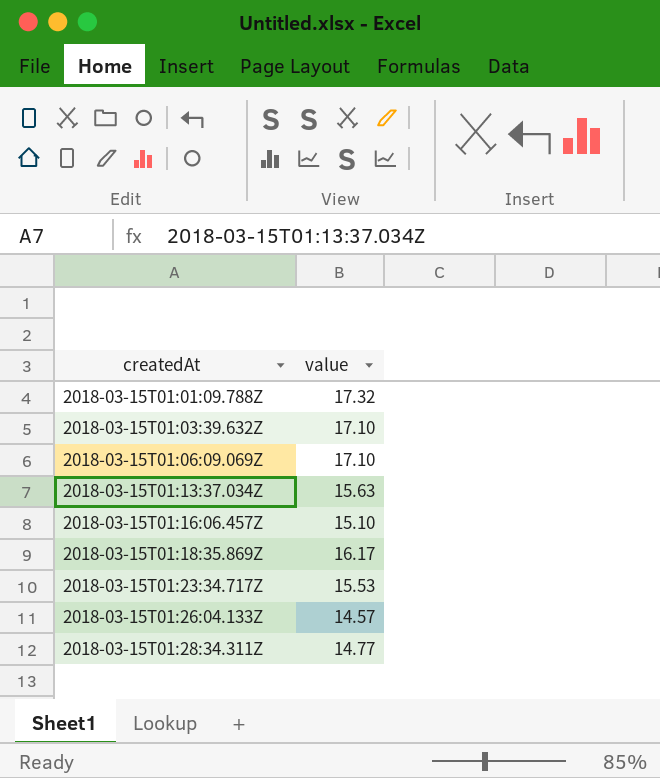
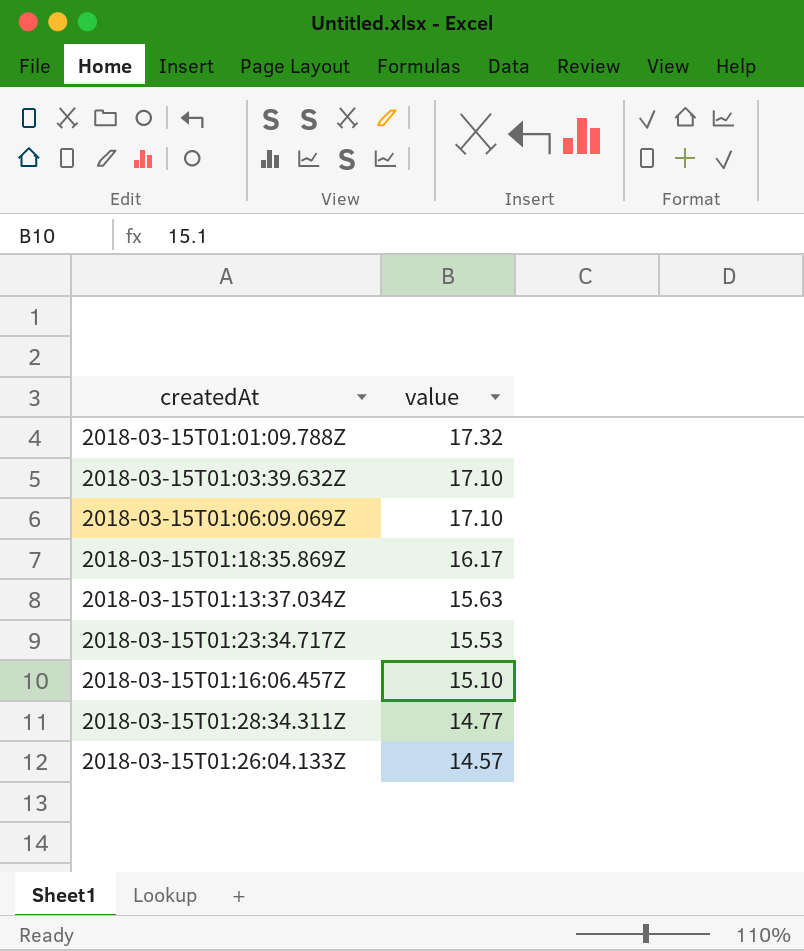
row order: createdAt ascending -> value descending

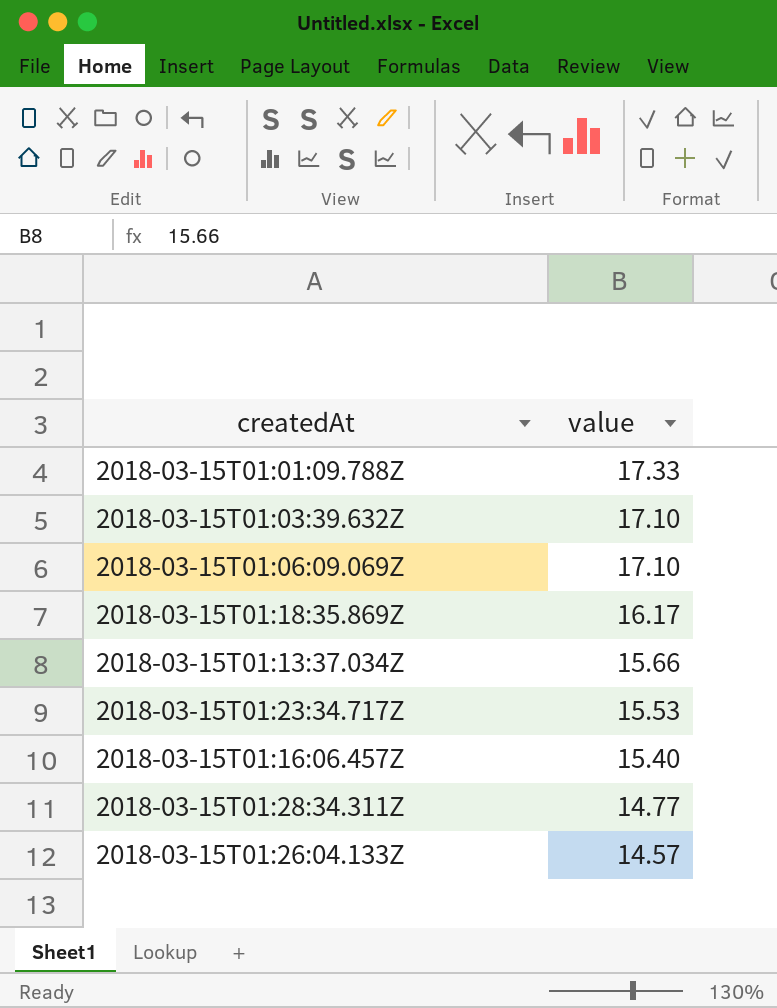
2018-03-15T01:01:09.788Z | value: 17.32 -> 17.33
2018-03-15T01:13:37.034Z | value: 15.63 -> 15.66
2018-03-15T01:16:06.457Z | value: 15.10 -> 15.40

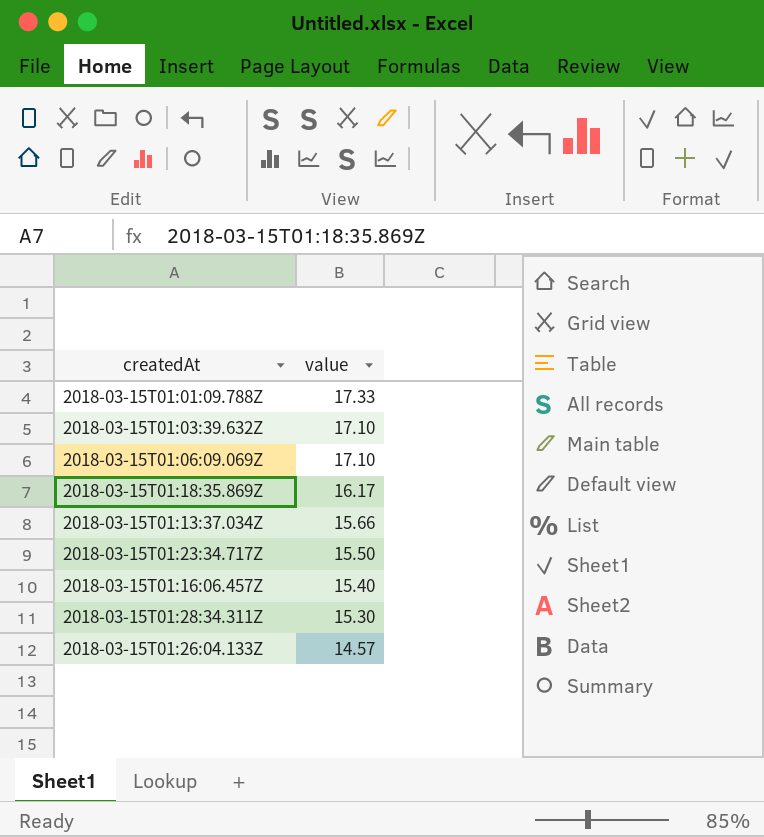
2018-03-15T01:23:34.717Z | value: 15.53 -> 15.50
2018-03-15T01:28:34.311Z | value: 14.77 -> 15.30

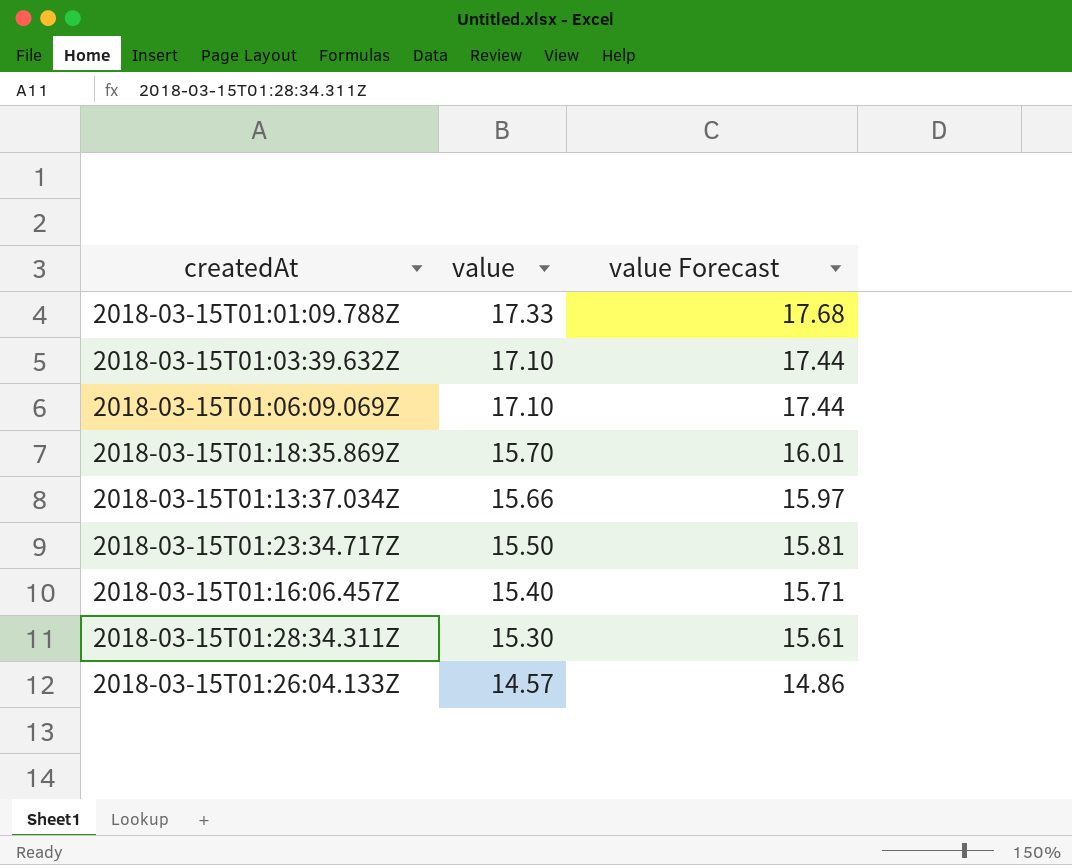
column value Forecast | formula: none -> [value] * 1.02
2018-03-15T01:18:35.869Z | value: 16.17 -> 15.70

